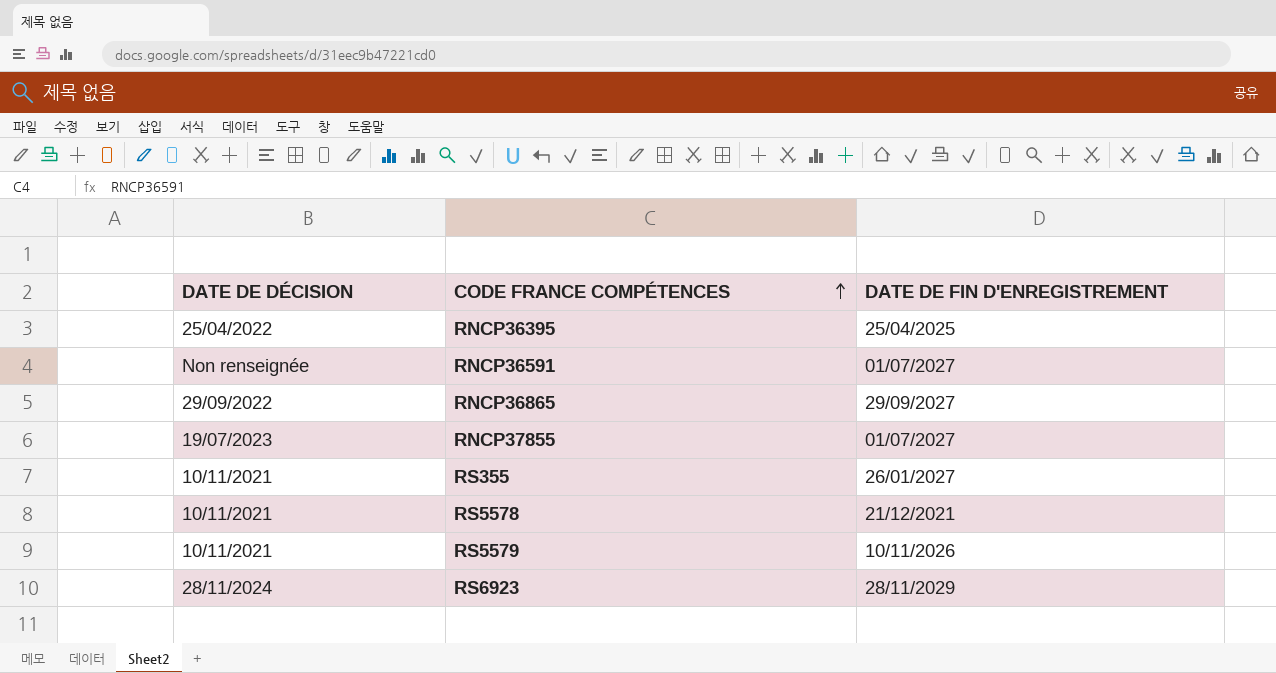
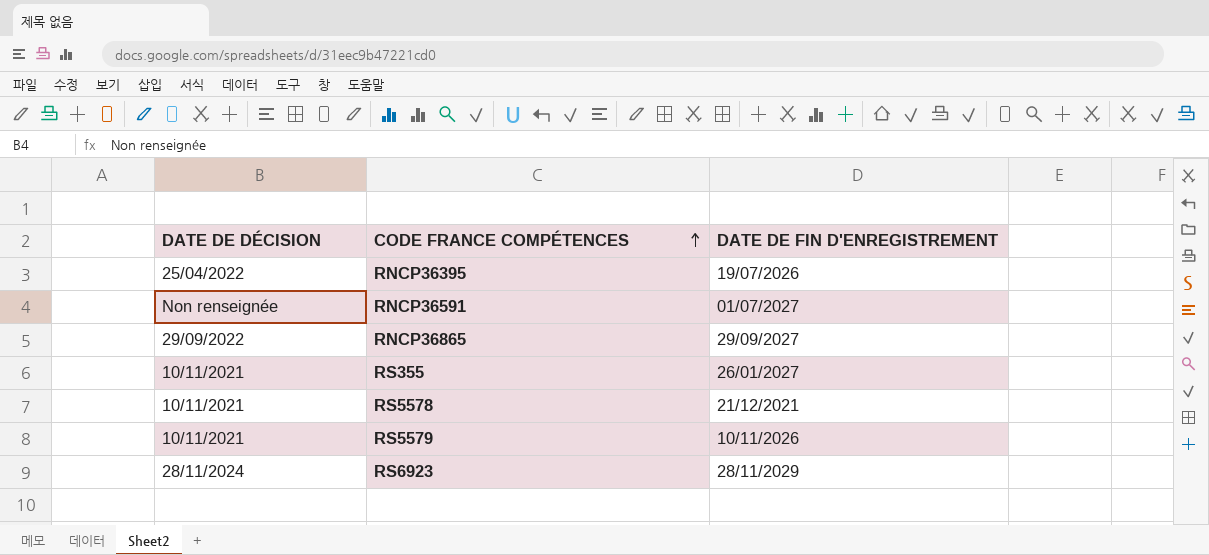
row RNCP37855: 19/07/2023 | 01/07/2027 -> none
RNCP36395 | DATE DE FIN D'ENREGISTREMENT: 25/04/2025 -> 19/07/2026

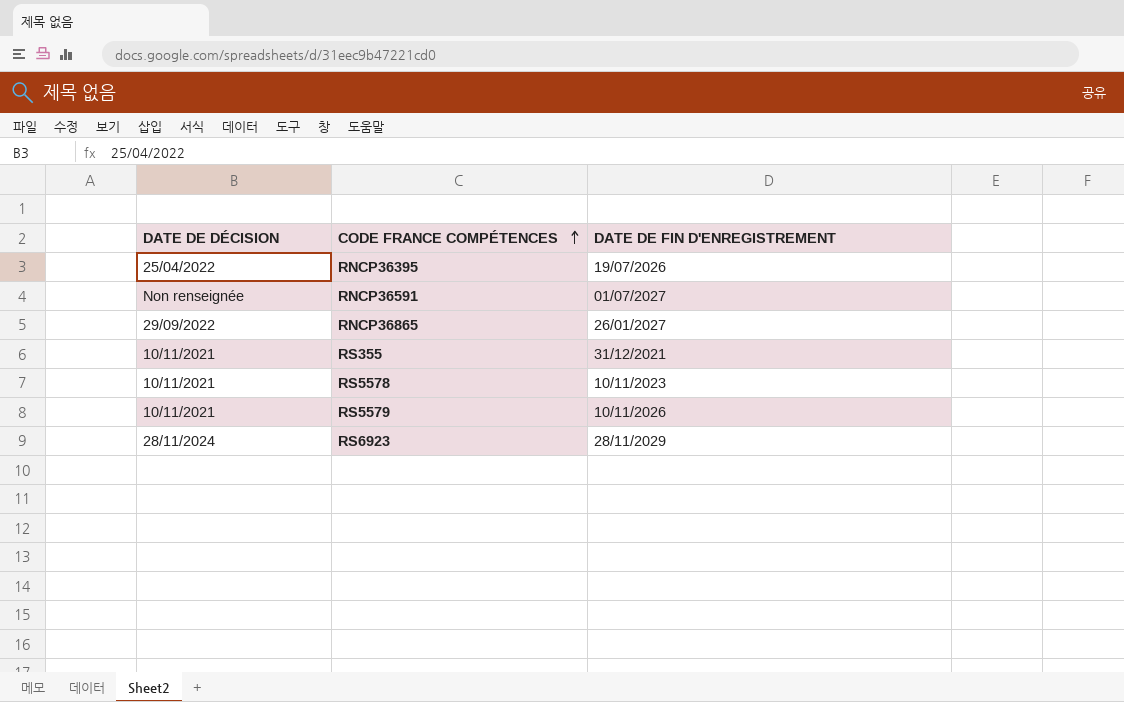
RNCP36865 | DATE DE FIN D'ENREGISTREMENT: 29/09/2027 -> 26/01/2027
RS355 | DATE DE FIN D'ENREGISTREMENT: 26/01/2027 -> 31/12/2021
RS5578 | DATE DE FIN D'ENREGISTREMENT: 21/12/2021 -> 10/11/2023

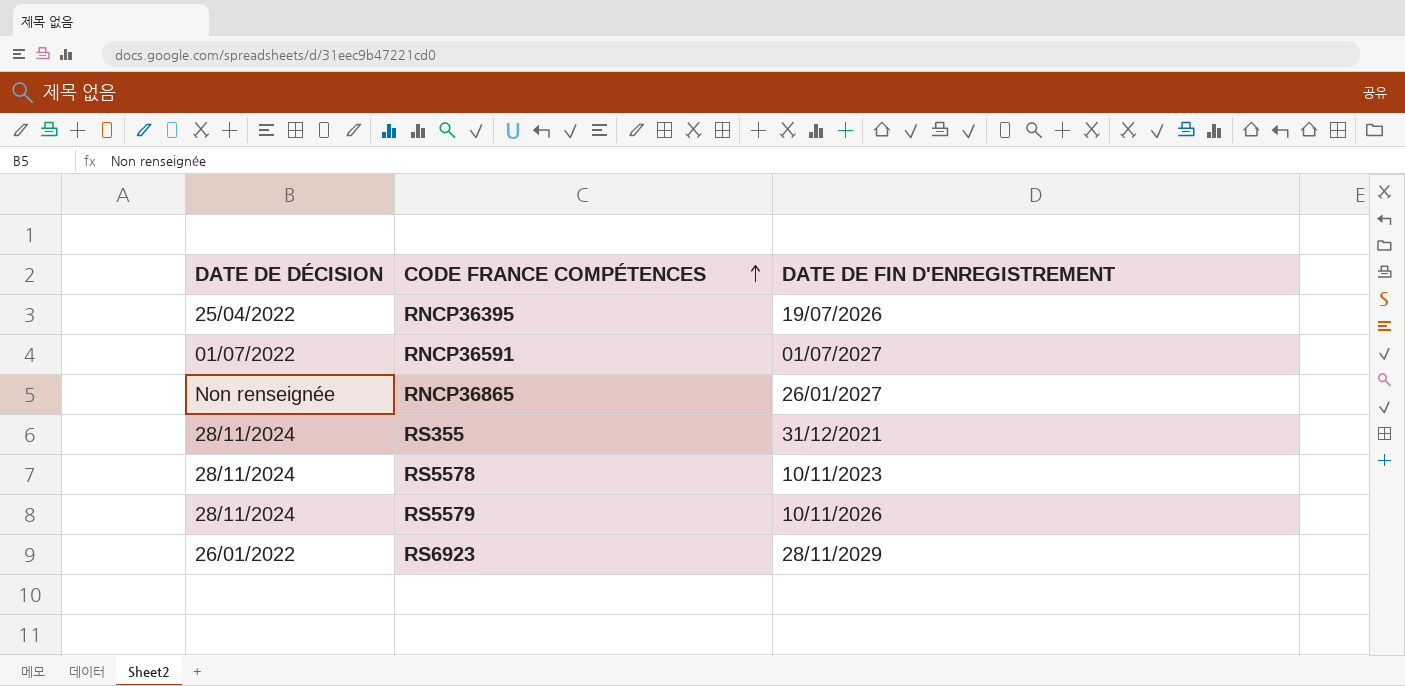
RNCP36591 | DATE DE DÉCISION: Non renseignée -> 01/07/2022
RNCP36865 | DATE DE DÉCISION: 29/09/2022 -> Non renseignée
RS355 | DATE DE DÉCISION: 10/11/2021 -> 28/11/2024
RS5578 | DATE DE DÉCISION: 10/11/2021 -> 28/11/2024
RS5579 | DATE DE DÉCISION: 10/11/2021 -> 28/11/2024
RS6923 | DATE DE DÉCISION: 28/11/2024 -> 26/01/2022

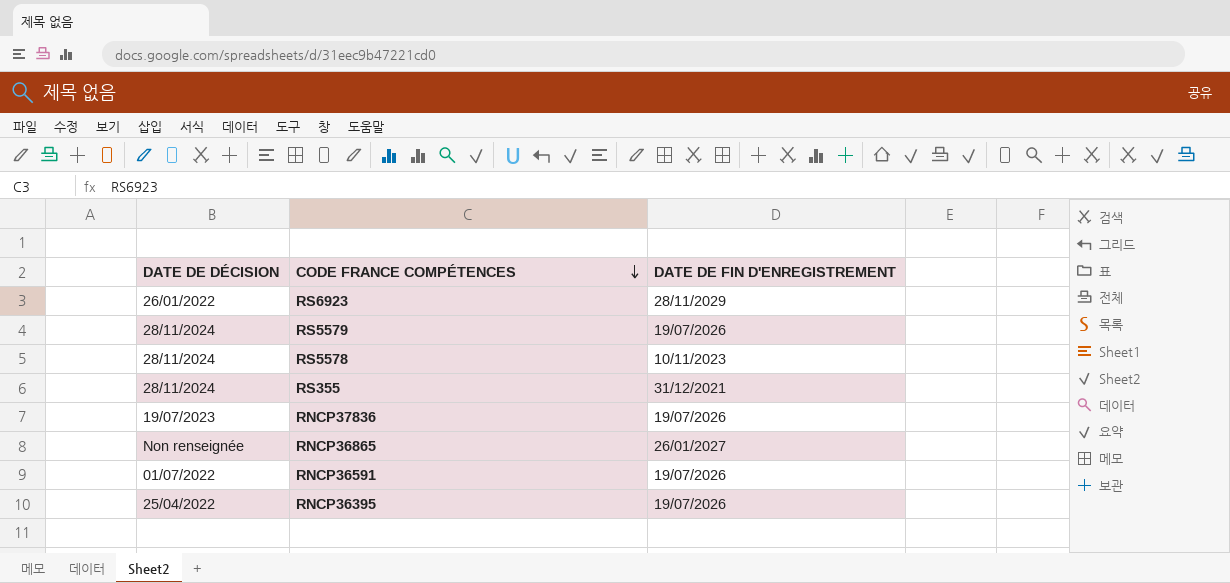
row order: CODE FRANCE COMPÉTENCES ascending -> CODE FRANCE COMPÉTENCES descending
RS5579 | DATE DE FIN D'ENREGISTREMENT: 10/11/2026 -> 19/07/2026
row RNCP37836: none -> 19/07/2023 | 19/07/2026
RNCP36591 | DATE DE FIN D'ENREGISTREMENT: 01/07/2027 -> 19/07/2026

